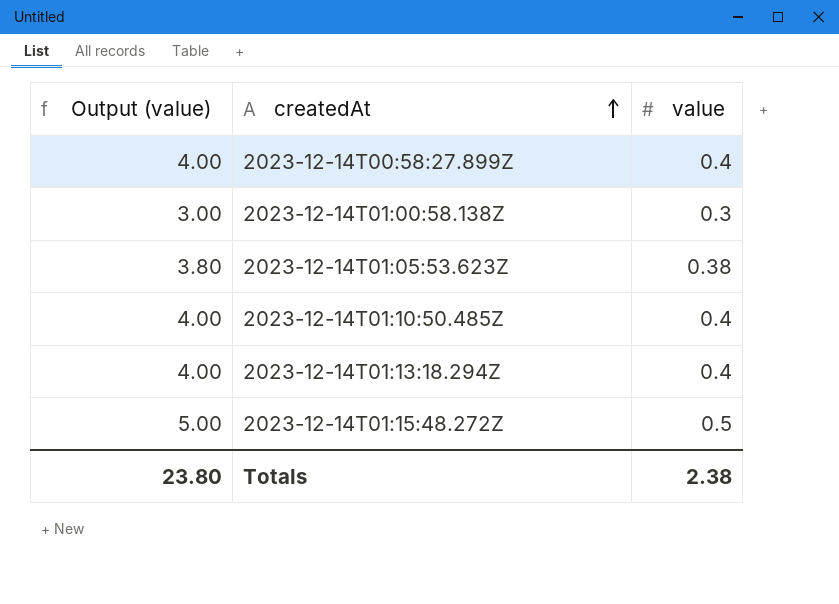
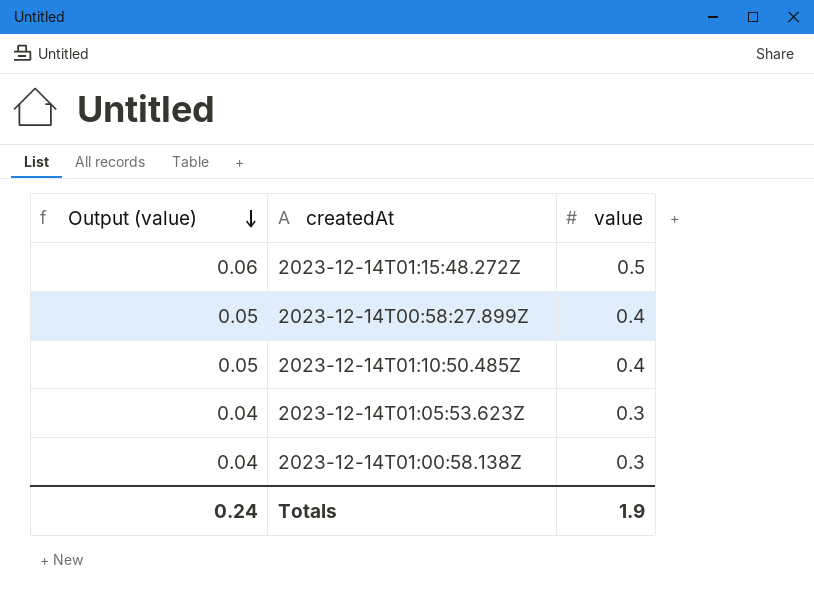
row order: createdAt ascending -> Output (value) descending
column Output (value) | formula: [value] * 10 -> [value] * 0.12
row 2023-12-14T01:13:18.294Z: 4.00 | 0.4 -> none
2023-12-14T01:05:53.623Z | value: 0.38 -> 0.3
Totals | Output (value): 23.80 -> 0.24
Totals | value: 2.38 -> 1.9

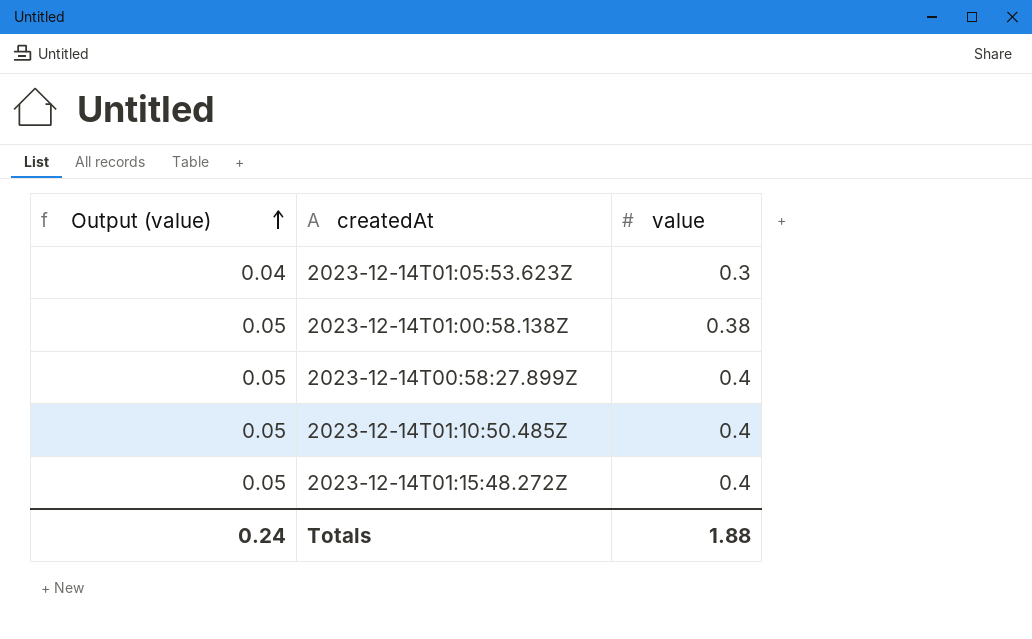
row order: Output (value) descending -> Output (value) ascending
2023-12-14T01:00:58.138Z | Output (value): 0.04 -> 0.05
2023-12-14T01:00:58.138Z | value: 0.3 -> 0.38
2023-12-14T01:15:48.272Z | Output (value): 0.06 -> 0.05
2023-12-14T01:15:48.272Z | value: 0.5 -> 0.4
Totals | value: 1.9 -> 1.88

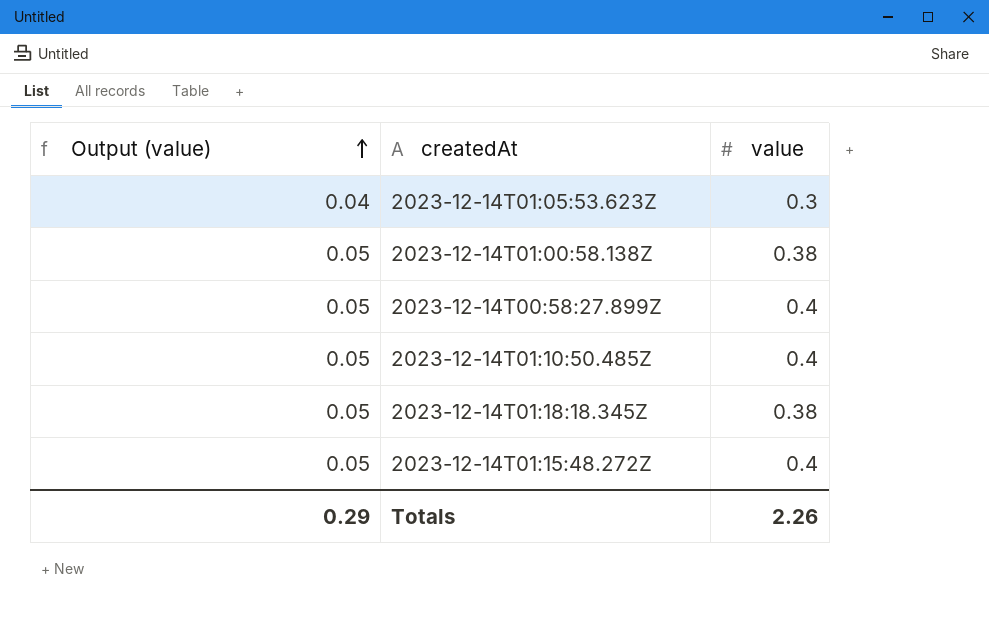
row 2023-12-14T01:18:18.345Z: none -> 0.05 | 0.38
Totals | Output (value): 0.24 -> 0.29
Totals | value: 1.88 -> 2.26

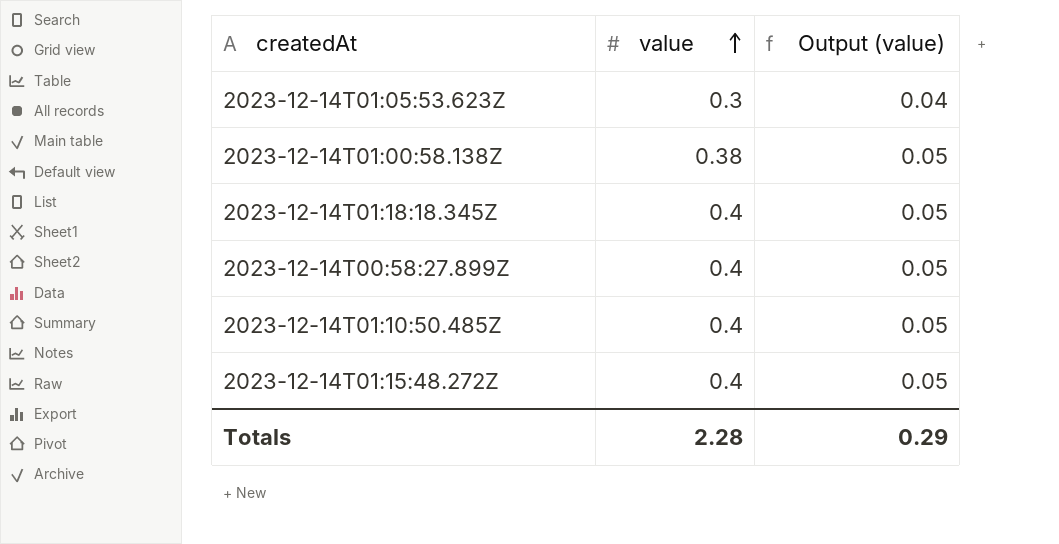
row order: Output (value) ascending -> value ascending
column Output (value) | position: 1 -> 3
2023-12-14T01:18:18.345Z | value: 0.38 -> 0.4
Totals | value: 2.26 -> 2.28

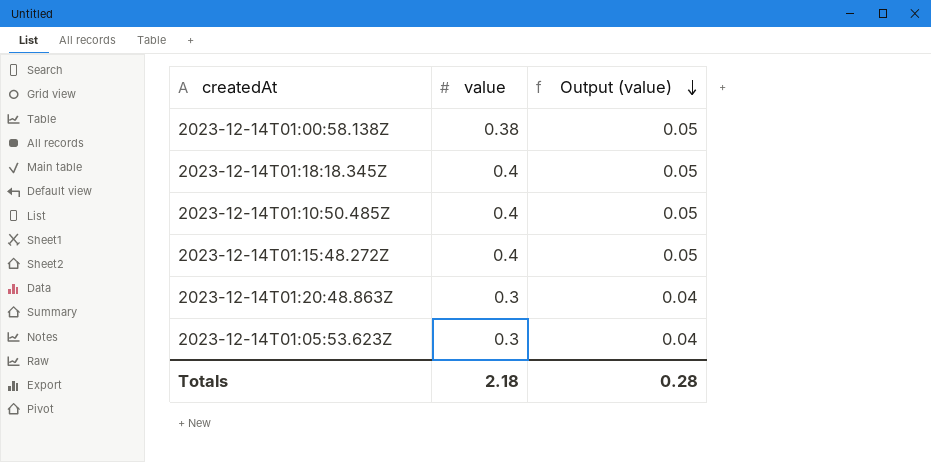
row order: value ascending -> Output (value) descending
row 2023-12-14T00:58:27.899Z: 0.4 | 0.05 -> none
row 2023-12-14T01:20:48.863Z: none -> 0.3 | 0.04
Totals | value: 2.28 -> 2.18
Totals | Output (value): 0.29 -> 0.28

